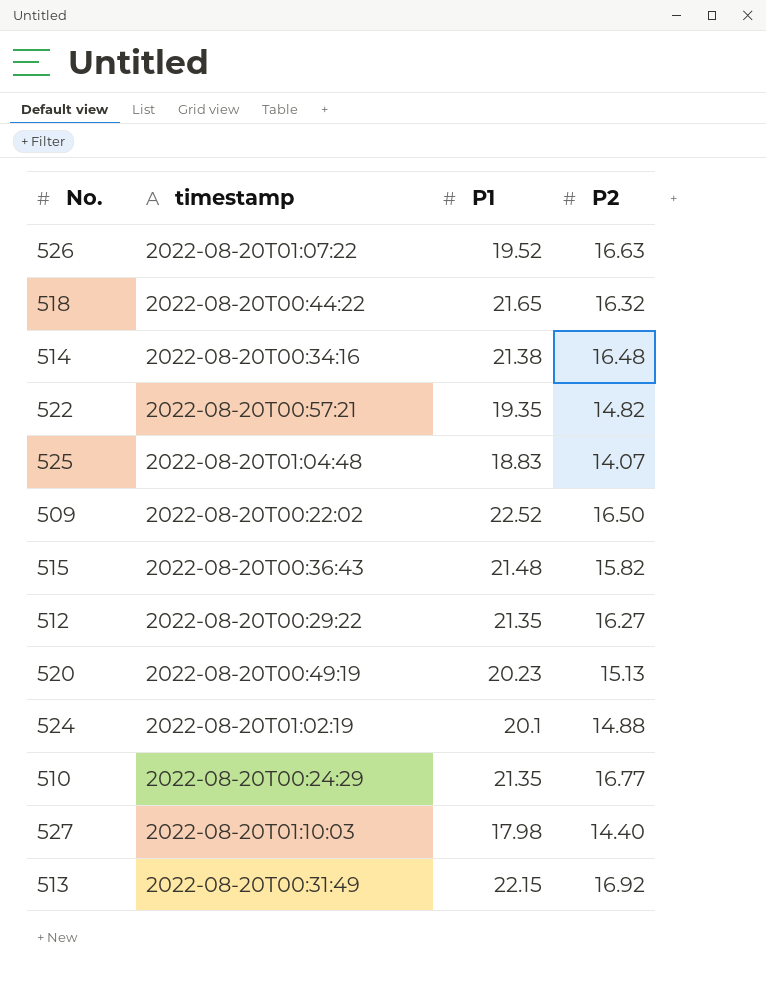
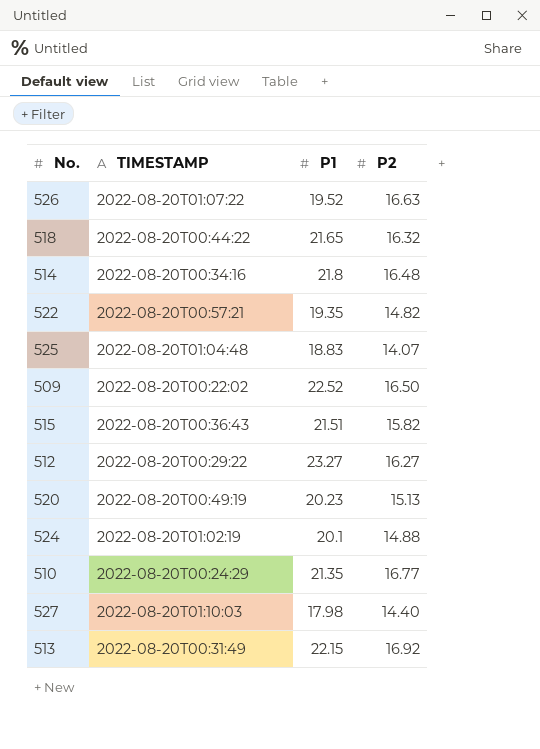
column name: timestamp -> TIMESTAMP
514 | P1: 21.38 -> 21.8
515 | P1: 21.48 -> 21.51
512 | P1: 21.35 -> 23.27

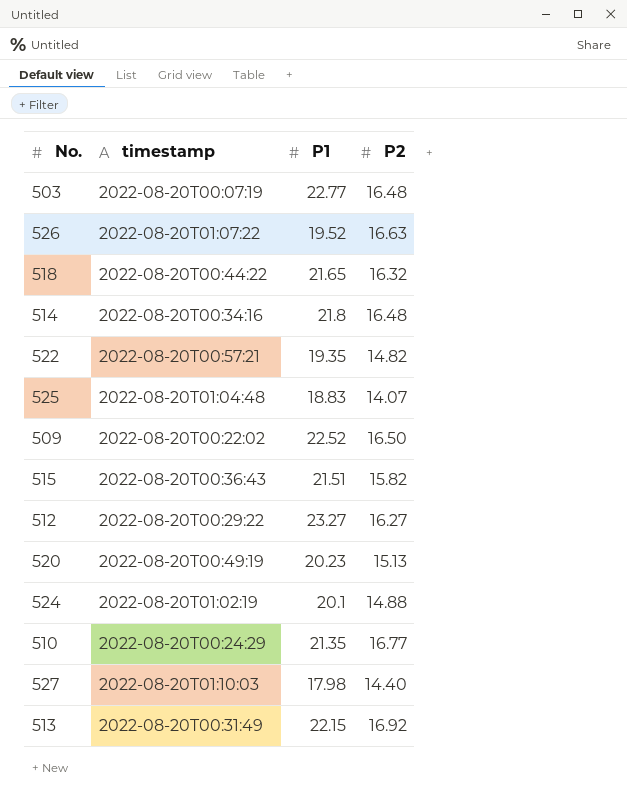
column name: TIMESTAMP -> timestamp
row 503: none -> 2022-08-20T00:07:19 | 22.77 | 16.48

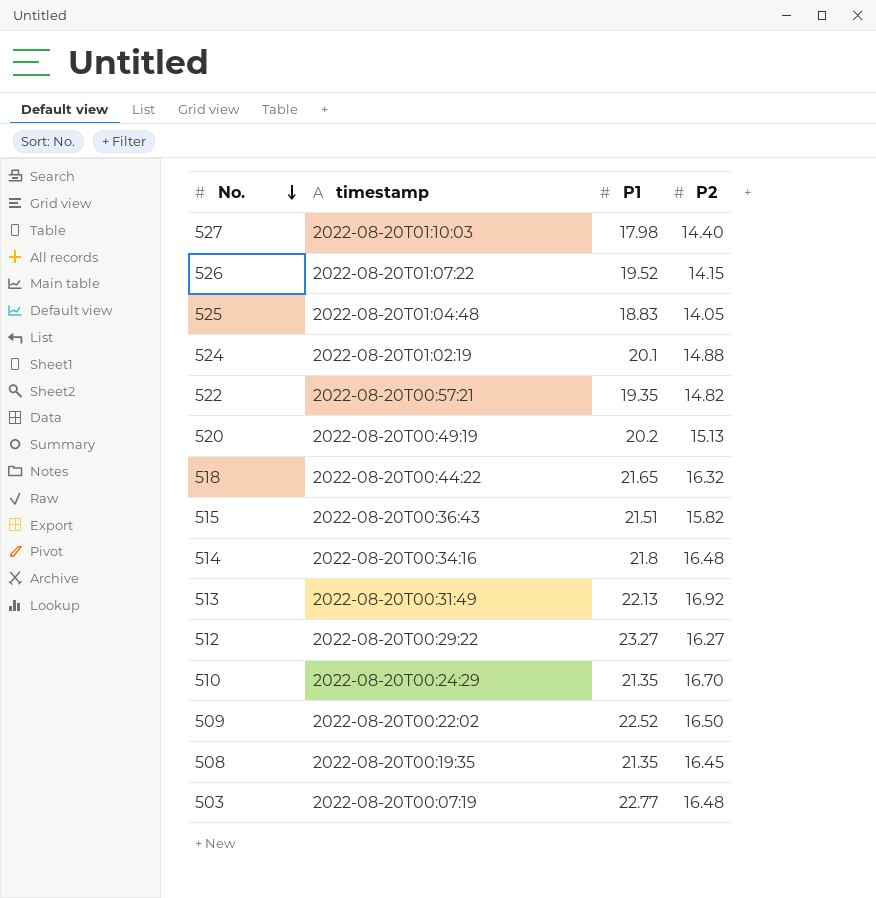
row order: none -> No. descending
526 | P2: 16.63 -> 14.15
525 | P2: 14.07 -> 14.05
520 | P1: 20.23 -> 20.2
513 | P1: 22.15 -> 22.13
510 | P2: 16.77 -> 16.70
row 508: none -> 2022-08-20T00:19:35 | 21.35 | 16.45

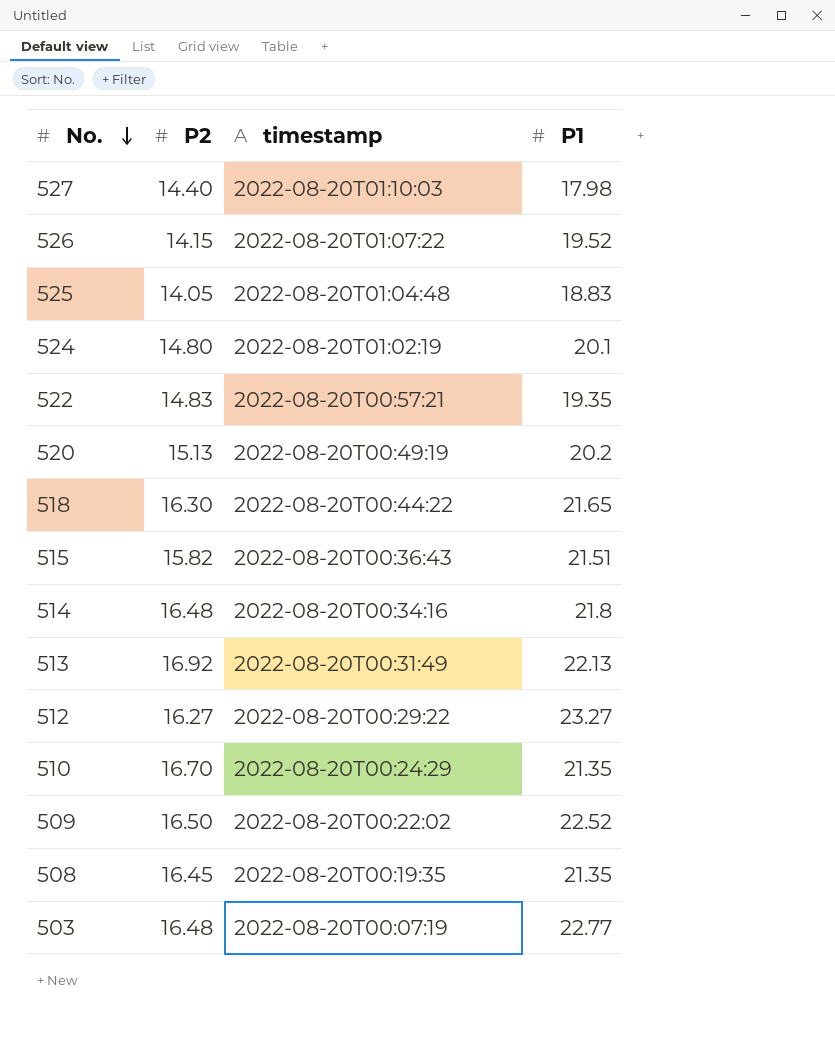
column P2 | position: 4 -> 2
524 | P2: 14.88 -> 14.80
522 | P2: 14.82 -> 14.83
518 | P2: 16.32 -> 16.30

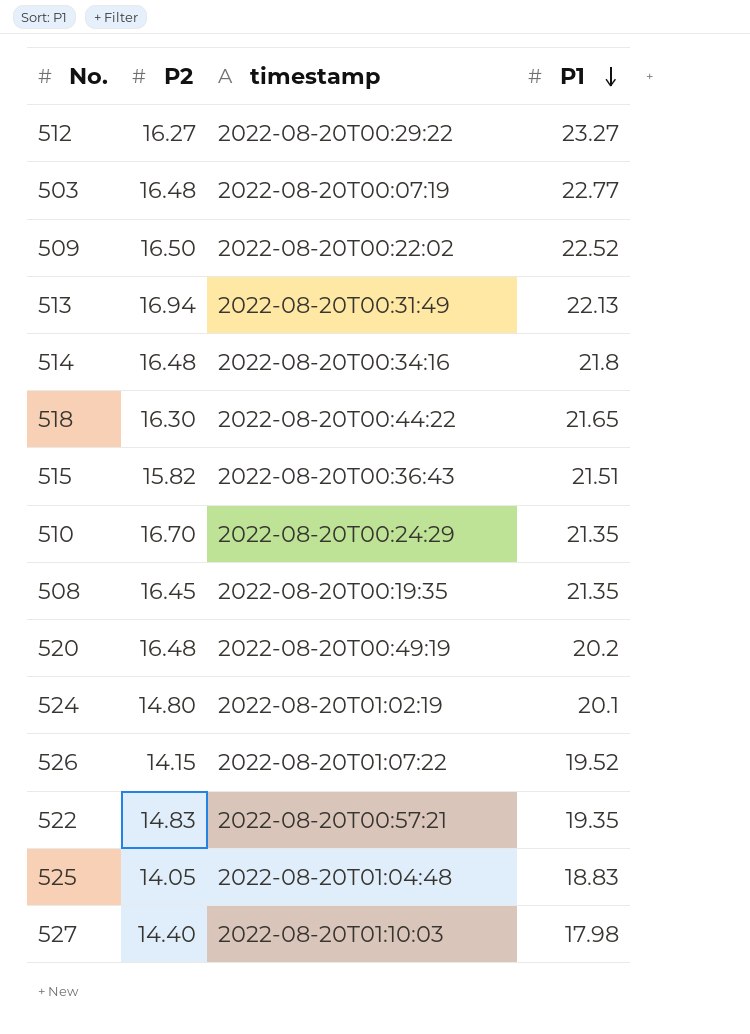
row order: No. descending -> P1 descending
513 | P2: 16.92 -> 16.94
520 | P2: 15.13 -> 16.48

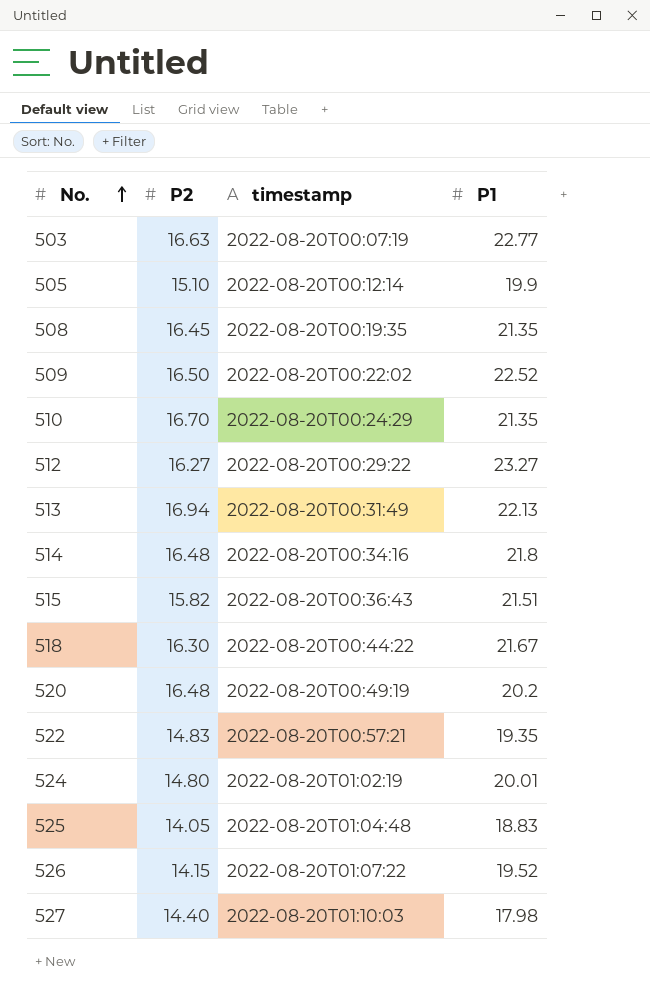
row order: P1 descending -> No. ascending
503 | P2: 16.48 -> 16.63
row 505: none -> 15.10 | 2022-08-20T00:12:14 | 19.9
518 | P1: 21.65 -> 21.67
524 | P1: 20.1 -> 20.01

